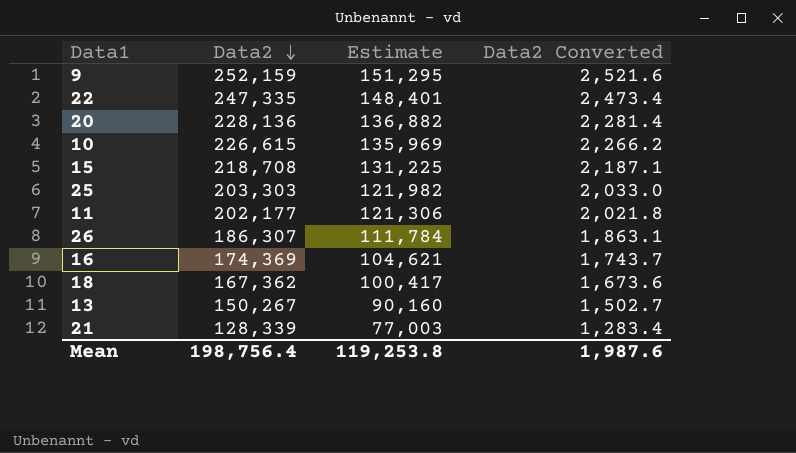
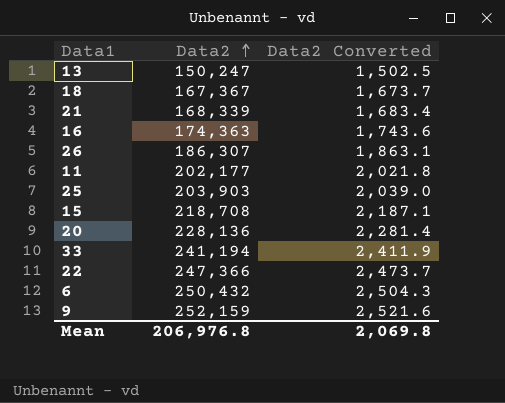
row order: Data2 descending -> Data2 ascending
column Estimate | formula: [Data2] * 0.6 -> none
row 10: 226,615 | 135,969 | 2,266.2 -> none
13 | Data2: 150,267 -> 150,247
13 | Data2 Converted: 1,502.7 -> 1,502.5
18 | Data2: 167,362 -> 167,367
18 | Data2 Converted: 1,673.6 -> 1,673.7
21 | Data2: 128,339 -> 168,339
21 | Data2 Converted: 1,283.4 -> 1,683.4
16 | Data2: 174,369 -> 174,363
16 | Data2 Converted: 1,743.7 -> 1,743.6
25 | Data2: 203,303 -> 203,903
25 | Data2 Converted: 2,033.0 -> 2,039.0
row 33: none -> 241,194 | 2,411.9
22 | Data2: 247,335 -> 247,366
22 | Data2 Converted: 2,473.4 -> 2,473.7
row 6: none -> 250,432 | 2,504.3
Mean | Data2: 198,756.4 -> 206,976.8
Mean | Data2 Converted: 1,987.6 -> 2,069.8

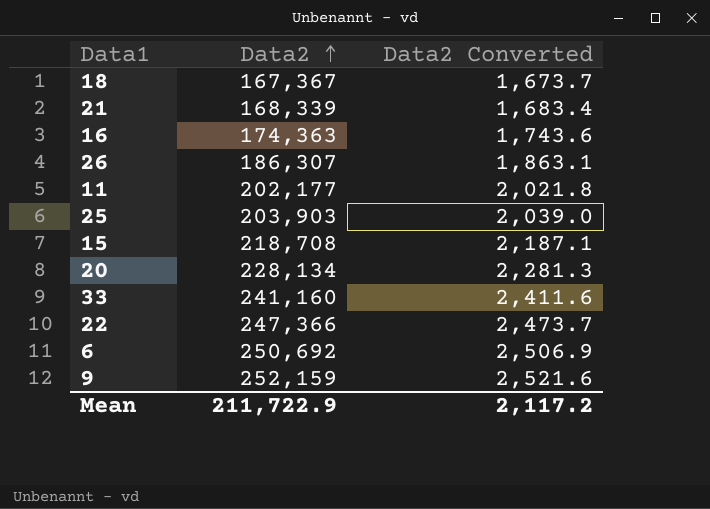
row 13: 150,247 | 1,502.5 -> none
20 | Data2: 228,136 -> 228,134
20 | Data2 Converted: 2,281.4 -> 2,281.3
33 | Data2: 241,194 -> 241,160
33 | Data2 Converted: 2,411.9 -> 2,411.6
6 | Data2: 250,432 -> 250,692
6 | Data2 Converted: 2,504.3 -> 2,506.9
Mean | Data2: 206,976.8 -> 211,722.9
Mean | Data2 Converted: 2,069.8 -> 2,117.2

